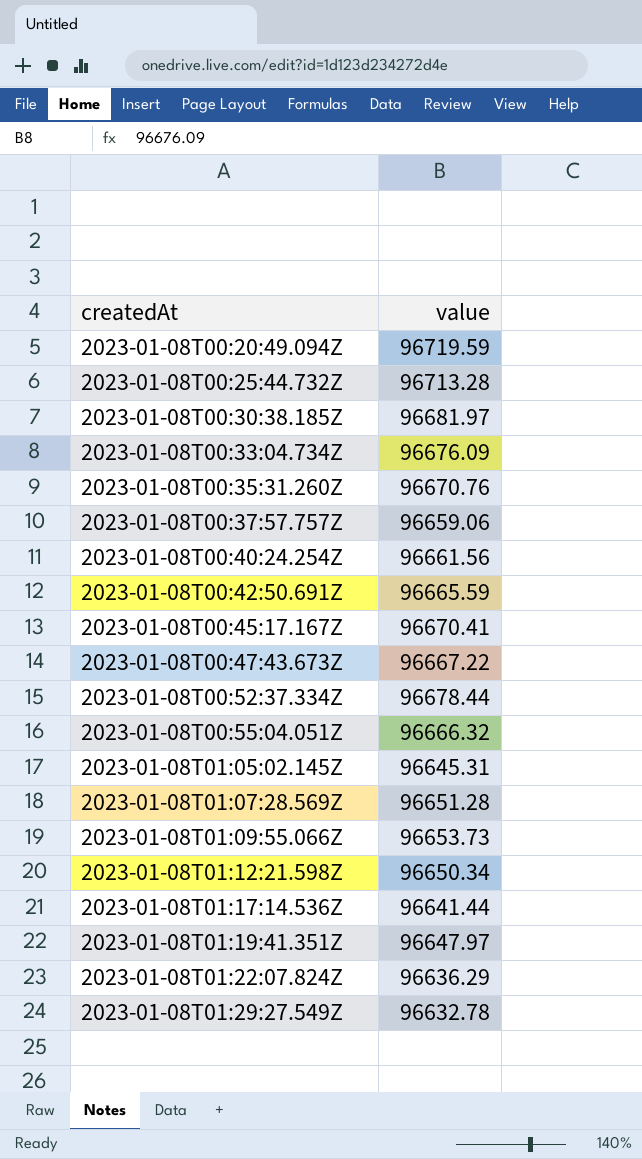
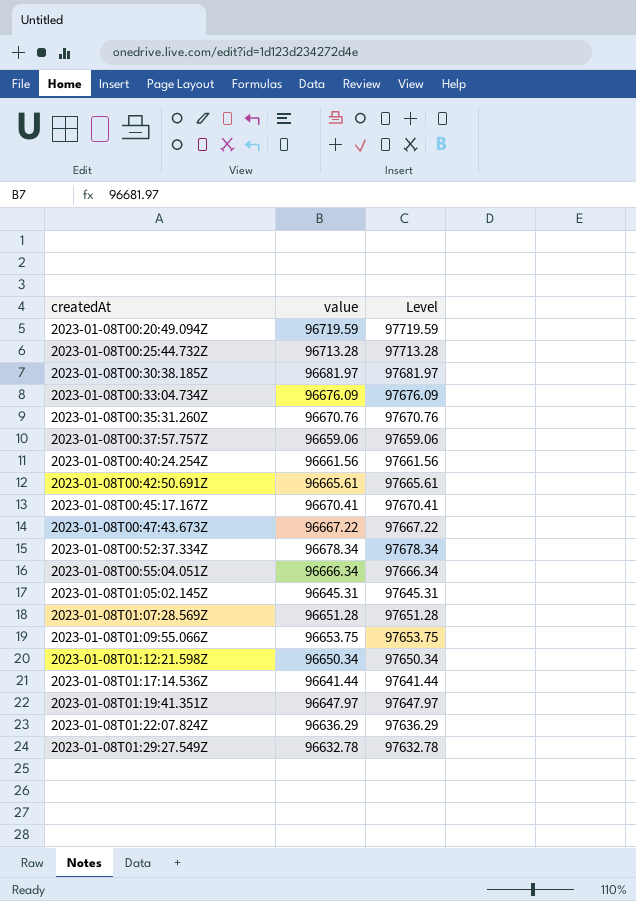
column Level | formula: none -> [value] + 1000
2023-01-08T00:42:50.691Z | value: 96665.59 -> 96665.61
2023-01-08T00:52:37.334Z | value: 96678.44 -> 96678.34
2023-01-08T00:55:04.051Z | value: 96666.32 -> 96666.34
2023-01-08T01:09:55.066Z | value: 96653.73 -> 96653.75

